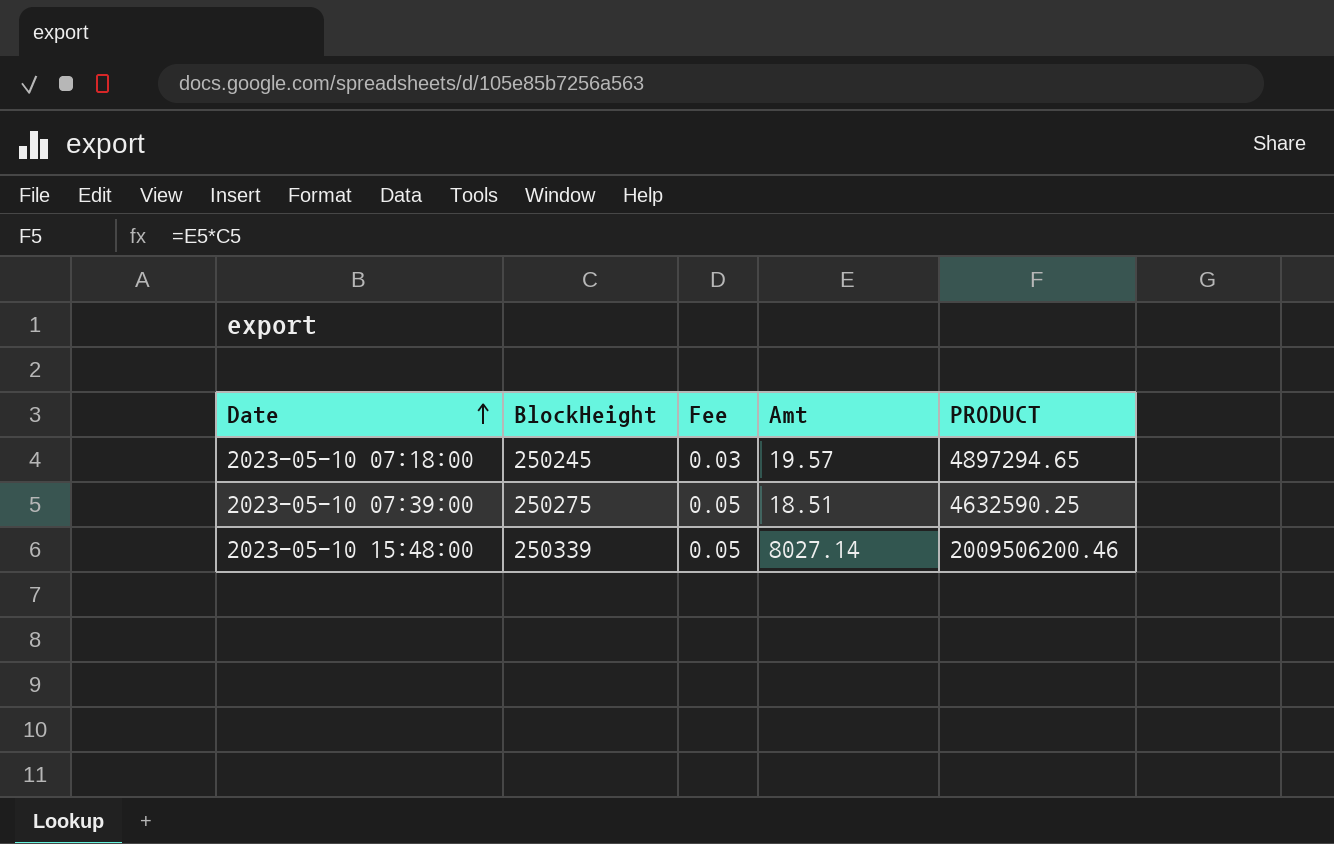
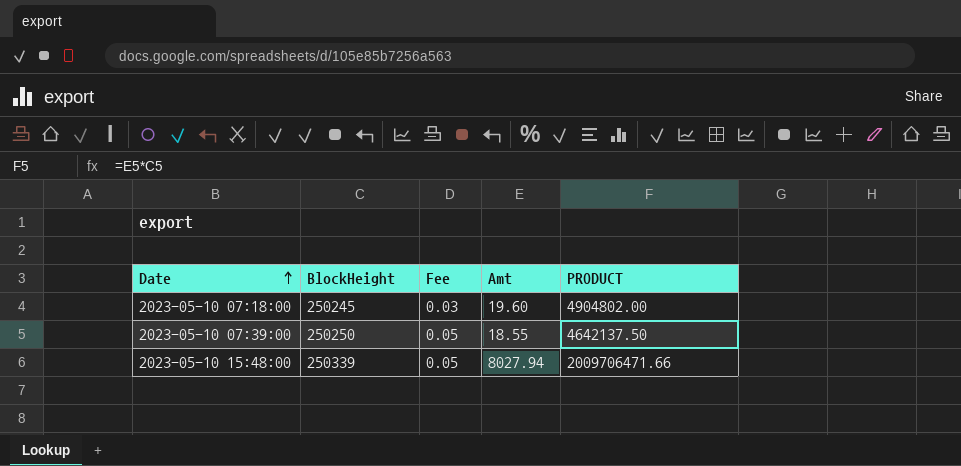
2023-05-10 07:18:00 | Amt: 19.57 -> 19.60
2023-05-10 07:18:00 | PRODUCT: 4897294.65 -> 4904802.00
2023-05-10 07:39:00 | BlockHeight: 250275 -> 250250
2023-05-10 07:39:00 | Amt: 18.51 -> 18.55
2023-05-10 07:39:00 | PRODUCT: 4632590.25 -> 4642137.50
2023-05-10 15:48:00 | Amt: 8027.14 -> 8027.94
2023-05-10 15:48:00 | PRODUCT: 2009506200.46 -> 2009706471.66

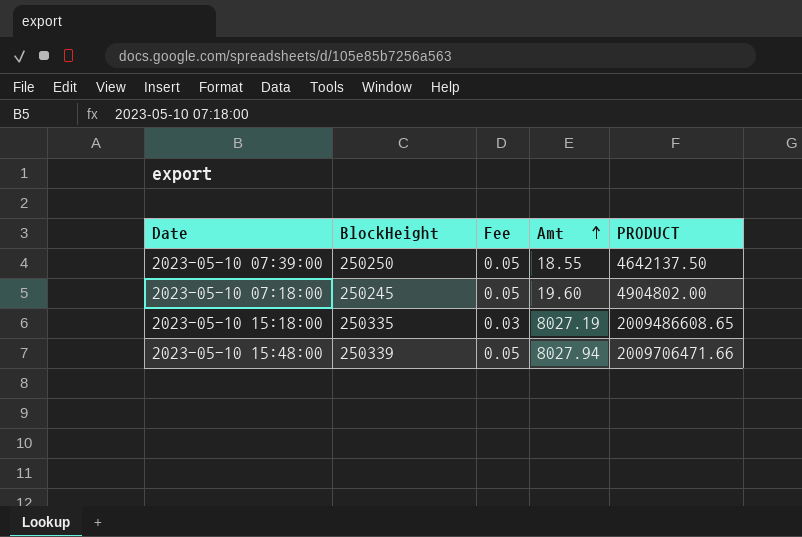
row order: Date ascending -> Amt ascending
2023-05-10 07:18:00 | Fee: 0.03 -> 0.05
row 2023-05-10 15:18:00: none -> 250335 | 0.03 | 8027.19 | 2009486608.65

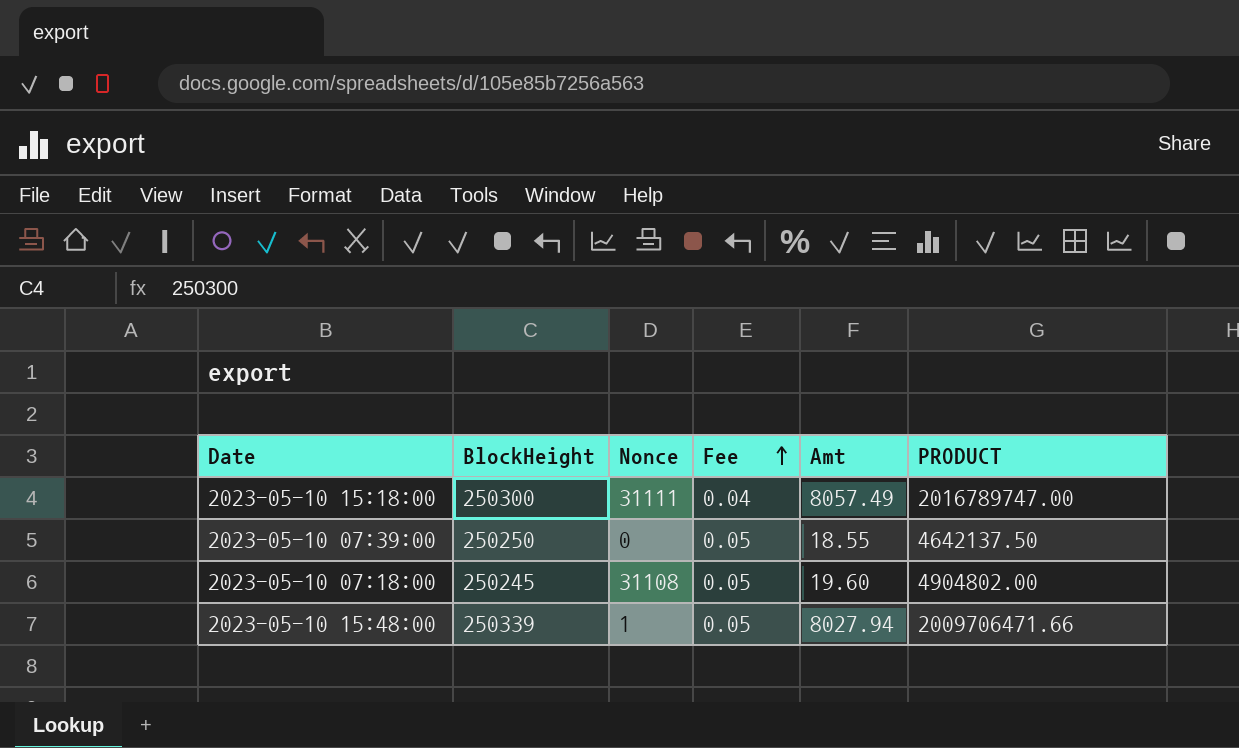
row order: Amt ascending -> Fee ascending
column Nonce | position: none -> 3
2023-05-10 15:18:00 | BlockHeight: 250335 -> 250300
2023-05-10 15:18:00 | Fee: 0.03 -> 0.04
2023-05-10 15:18:00 | Amt: 8027.19 -> 8057.49
2023-05-10 15:18:00 | PRODUCT: 2009486608.65 -> 2016789747.00

